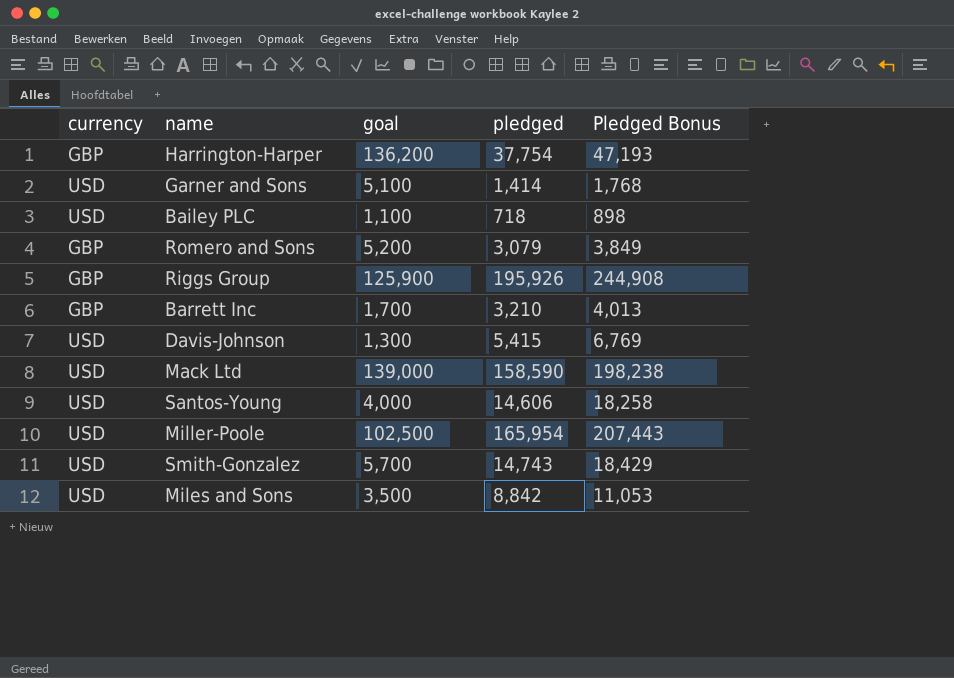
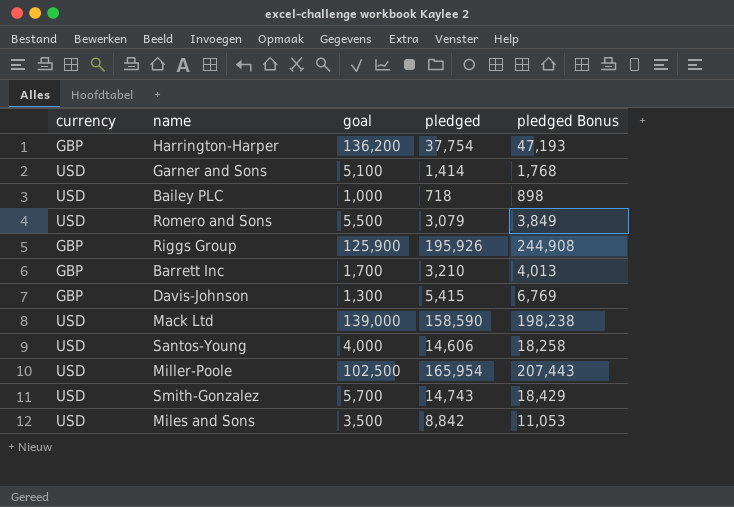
column name: Pledged Bonus -> pledged Bonus
Bailey PLC | goal: 1,100 -> 1,000
Romero and Sons | currency: GBP -> USD
Romero and Sons | goal: 5,200 -> 5,500
Davis-Johnson | currency: USD -> GBP

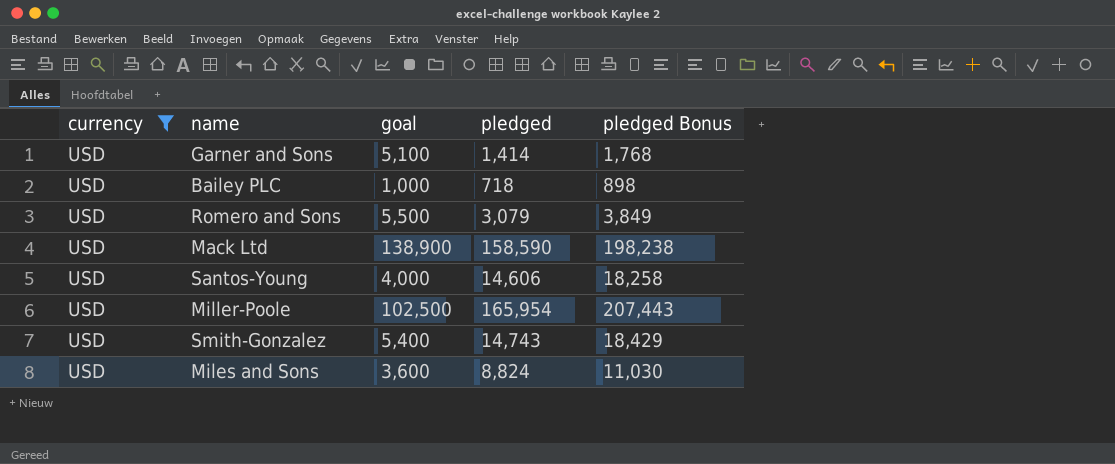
filter: none -> currency = USD
Mack Ltd | goal: 139,000 -> 138,900
Smith-Gonzalez | goal: 5,700 -> 5,400
Miles and Sons | goal: 3,500 -> 3,600
Miles and Sons | pledged: 8,842 -> 8,824
Miles and Sons | pledged Bonus: 11,053 -> 11,030

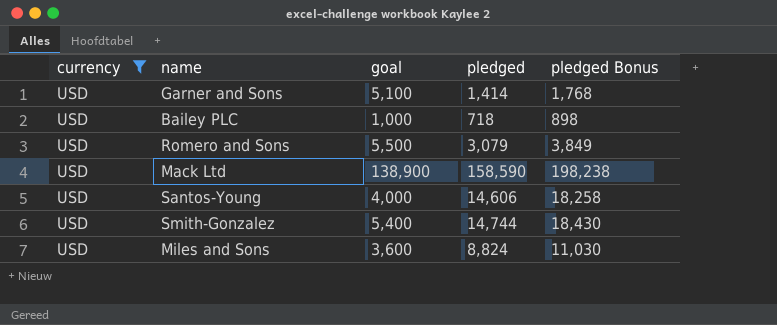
row Miller-Poole: USD | 102,500 | 165,954 | 207,443 -> none
Smith-Gonzalez | pledged: 14,743 -> 14,744
Smith-Gonzalez | pledged Bonus: 18,429 -> 18,430

